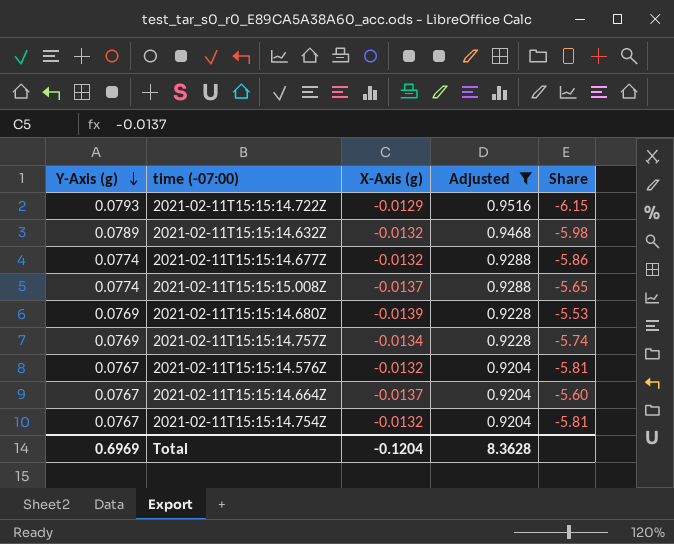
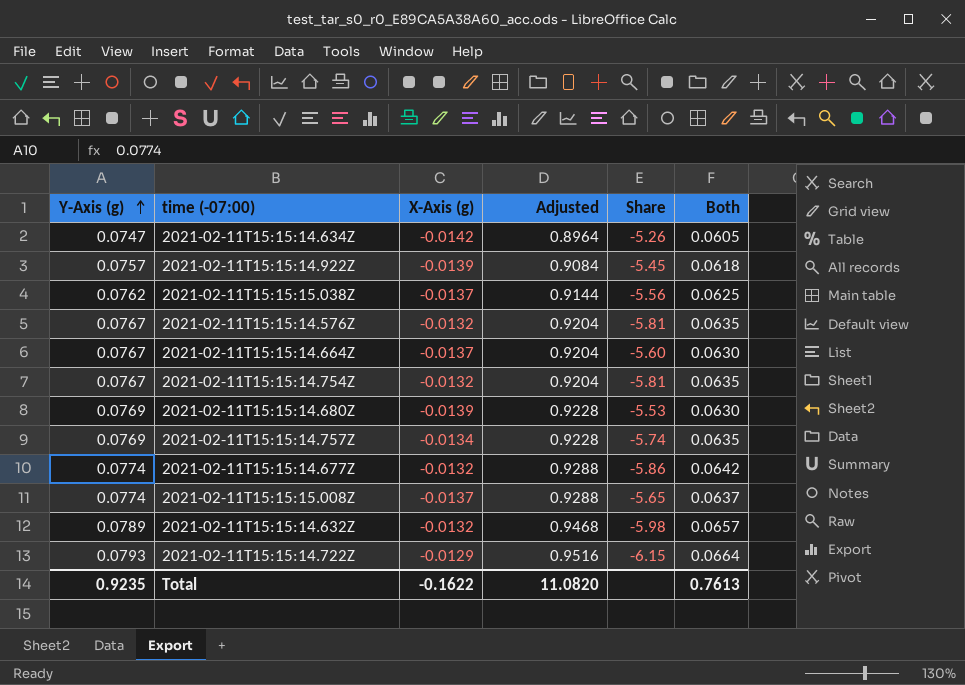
filter: Adjusted >= 0.9204 -> none
row order: Y-Axis (g) descending -> Y-Axis (g) ascending
column Both | formula: none -> [Y-Axis (g)] + [X-Axis (g)]
Total | Y-Axis (g): 0.6969 -> 0.9235
Total | X-Axis (g): -0.1204 -> -0.1622
Total | Adjusted: 8.3628 -> 11.0820

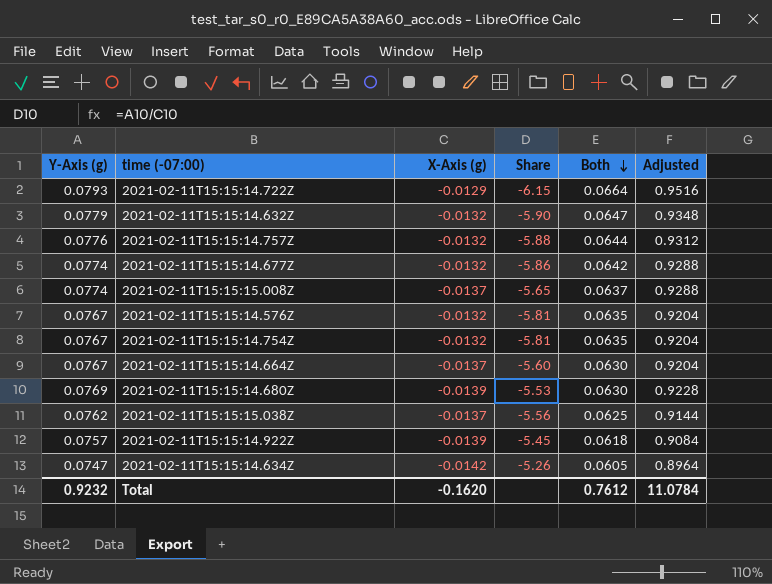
row order: Y-Axis (g) ascending -> Both descending
column Adjusted | position: 4 -> 6
2021-02-11T15:15:14.632Z | Y-Axis (g): 0.0789 -> 0.0779
2021-02-11T15:15:14.632Z | Share: -5.98 -> -5.90
2021-02-11T15:15:14.632Z | Both: 0.0657 -> 0.0647
2021-02-11T15:15:14.632Z | Adjusted: 0.9468 -> 0.9348
2021-02-11T15:15:14.757Z | Y-Axis (g): 0.0769 -> 0.0776
2021-02-11T15:15:14.757Z | X-Axis (g): -0.0134 -> -0.0132
2021-02-11T15:15:14.757Z | Share: -5.74 -> -5.88
2021-02-11T15:15:14.757Z | Both: 0.0635 -> 0.0644
2021-02-11T15:15:14.757Z | Adjusted: 0.9228 -> 0.9312
Total | Y-Axis (g): 0.9235 -> 0.9232
Total | X-Axis (g): -0.1622 -> -0.1620
Total | Both: 0.7613 -> 0.7612
Total | Adjusted: 11.0820 -> 11.0784

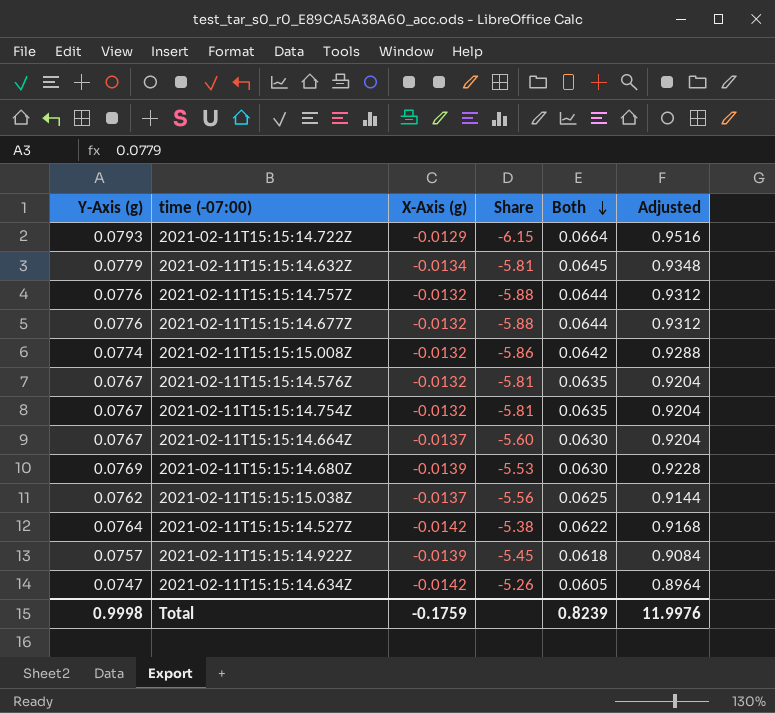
2021-02-11T15:15:14.632Z | X-Axis (g): -0.0132 -> -0.0134
2021-02-11T15:15:14.632Z | Share: -5.90 -> -5.81
2021-02-11T15:15:14.632Z | Both: 0.0647 -> 0.0645
2021-02-11T15:15:14.677Z | Y-Axis (g): 0.0774 -> 0.0776
2021-02-11T15:15:14.677Z | Share: -5.86 -> -5.88
2021-02-11T15:15:14.677Z | Both: 0.0642 -> 0.0644
2021-02-11T15:15:14.677Z | Adjusted: 0.9288 -> 0.9312
2021-02-11T15:15:15.008Z | X-Axis (g): -0.0137 -> -0.0132
2021-02-11T15:15:15.008Z | Share: -5.65 -> -5.86
2021-02-11T15:15:15.008Z | Both: 0.0637 -> 0.0642
row 2021-02-11T15:15:14.527Z: none -> 0.0764 | -0.0142 | -5.38 | 0.0622 | 0.9168
Total | Y-Axis (g): 0.9232 -> 0.9998
Total | X-Axis (g): -0.1620 -> -0.1759
Total | Both: 0.7612 -> 0.8239
Total | Adjusted: 11.0784 -> 11.9976

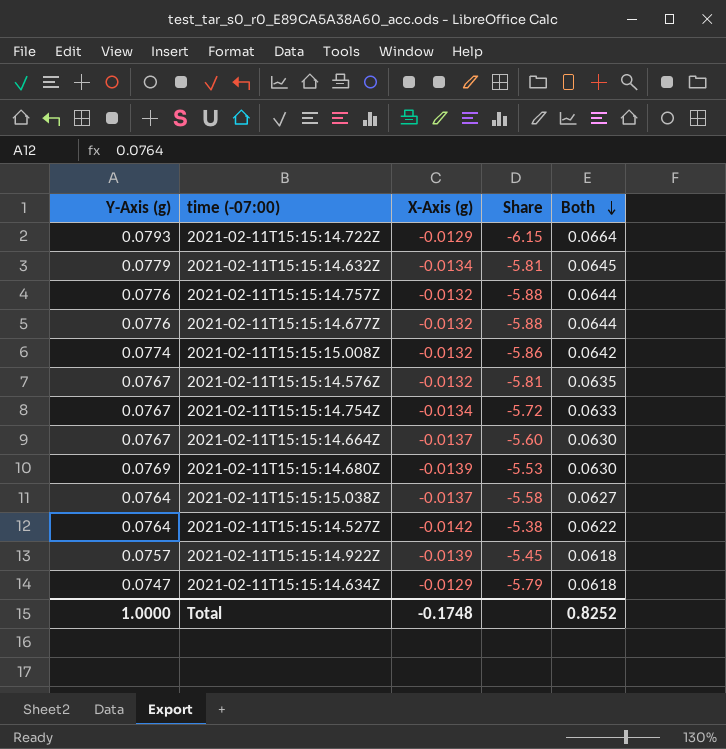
column Adjusted | formula: [Y-Axis (g)] * 12 -> none
2021-02-11T15:15:14.754Z | X-Axis (g): -0.0132 -> -0.0134
2021-02-11T15:15:14.754Z | Share: -5.81 -> -5.72
2021-02-11T15:15:14.754Z | Both: 0.0635 -> 0.0633
2021-02-11T15:15:15.038Z | Y-Axis (g): 0.0762 -> 0.0764
2021-02-11T15:15:15.038Z | Share: -5.56 -> -5.58
2021-02-11T15:15:15.038Z | Both: 0.0625 -> 0.0627
2021-02-11T15:15:14.634Z | X-Axis (g): -0.0142 -> -0.0129
2021-02-11T15:15:14.634Z | Share: -5.26 -> -5.79
2021-02-11T15:15:14.634Z | Both: 0.0605 -> 0.0618
Total | Y-Axis (g): 0.9998 -> 1.0000
Total | X-Axis (g): -0.1759 -> -0.1748
Total | Both: 0.8239 -> 0.8252

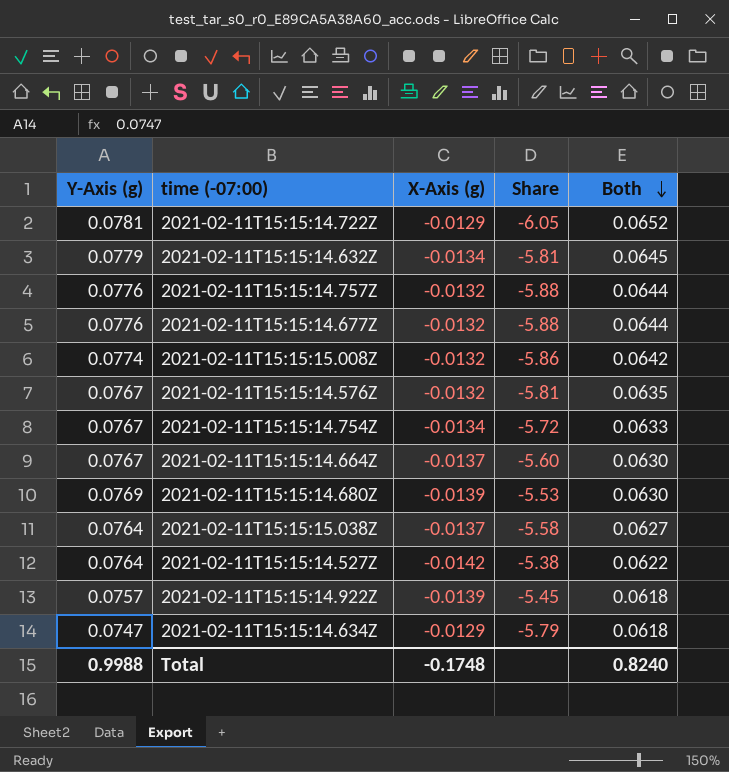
2021-02-11T15:15:14.722Z | Y-Axis (g): 0.0793 -> 0.0781
2021-02-11T15:15:14.722Z | Share: -6.15 -> -6.05
2021-02-11T15:15:14.722Z | Both: 0.0664 -> 0.0652
Total | Y-Axis (g): 1.0000 -> 0.9988
Total | Both: 0.8252 -> 0.8240

